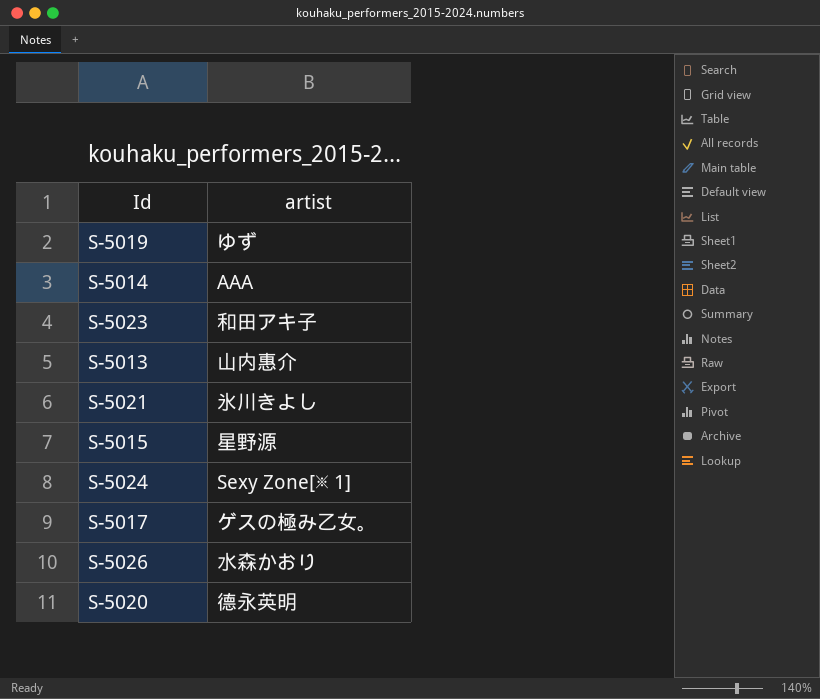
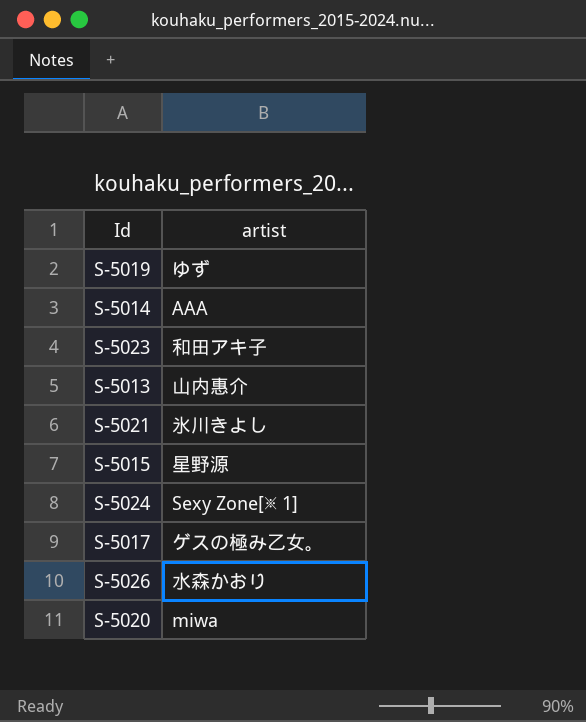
S-5020 | artist: 德永英明 -> miwa

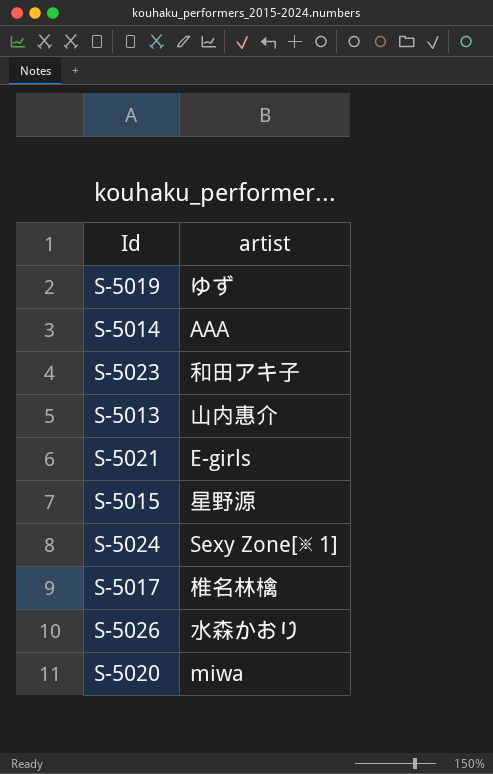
S-5021 | artist: 氷川きよし -> E-girls
S-5017 | artist: ゲスの極み乙女。 -> 椎名林檎

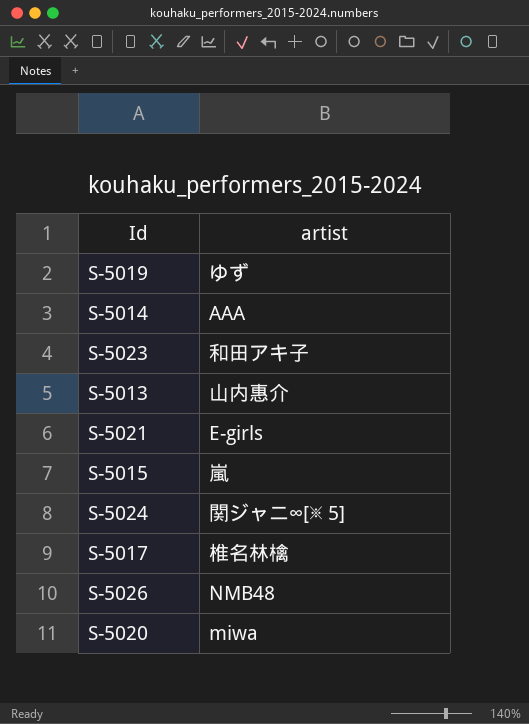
S-5015 | artist: 星野源 -> 嵐
S-5024 | artist: Sexy Zone[※ 1] -> 関ジャニ∞[※ 5]
S-5026 | artist: 水森かおり -> NMB48

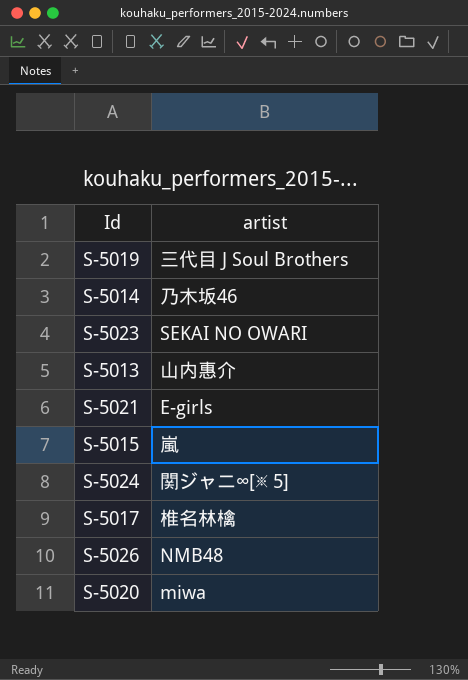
S-5019 | artist: ゆず -> 三代目 J Soul Brothers
S-5014 | artist: AAA -> 乃木坂46
S-5023 | artist: 和田アキ子 -> SEKAI NO OWARI

